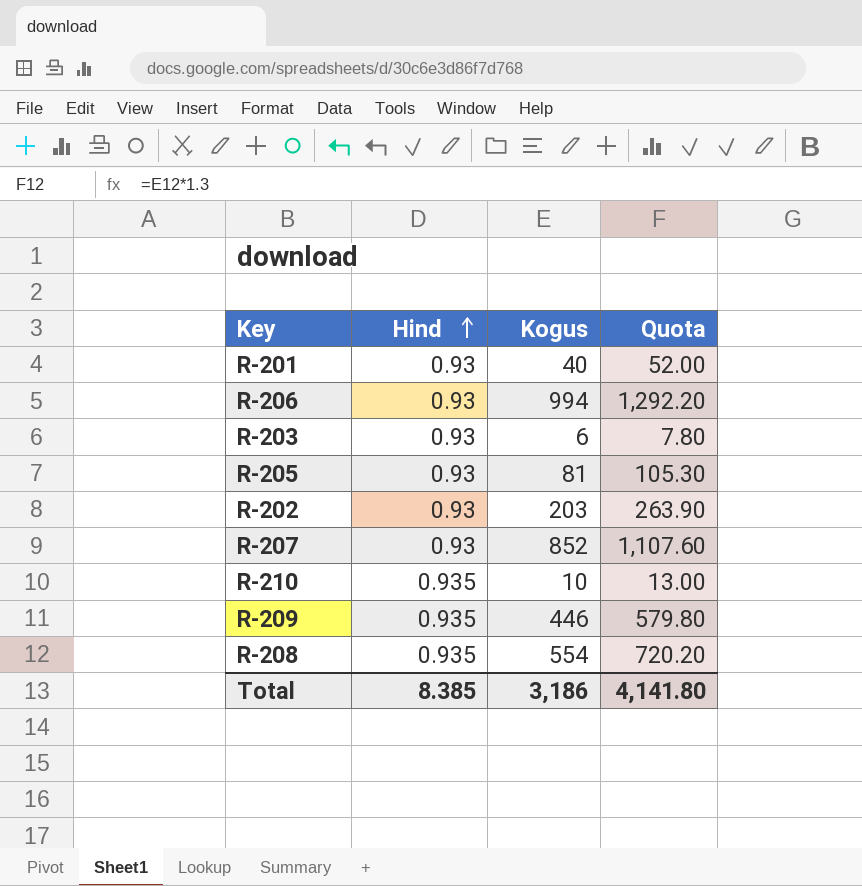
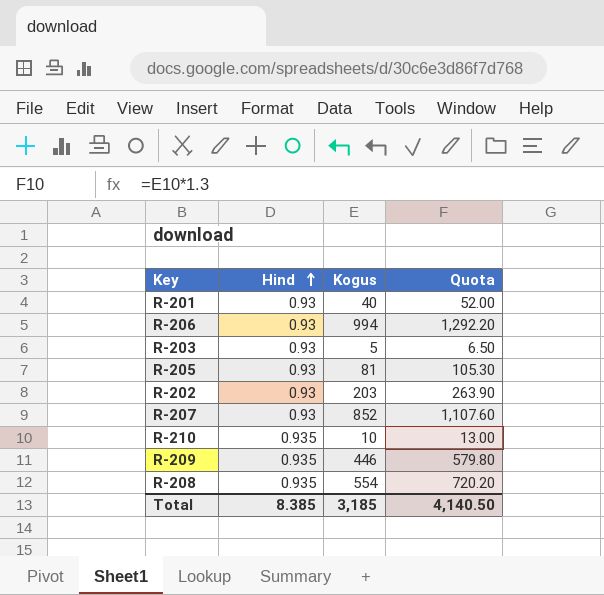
R-203 | Kogus: 6 -> 5
R-203 | Quota: 7.80 -> 6.50
Total | Kogus: 3,186 -> 3,185
Total | Quota: 4,141.80 -> 4,140.50

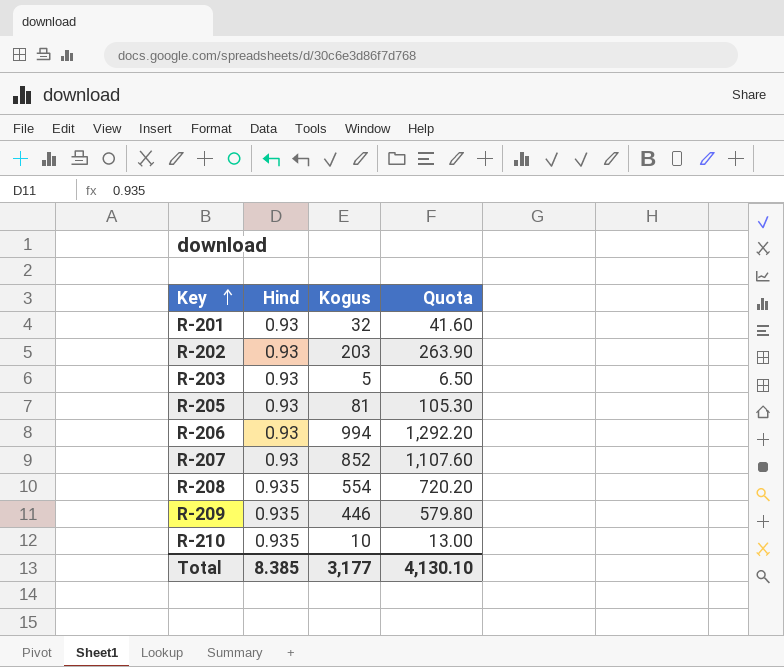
row order: Hind ascending -> Key ascending
R-201 | Kogus: 40 -> 32
R-201 | Quota: 52.00 -> 41.60
Total | Kogus: 3,185 -> 3,177
Total | Quota: 4,140.50 -> 4,130.10

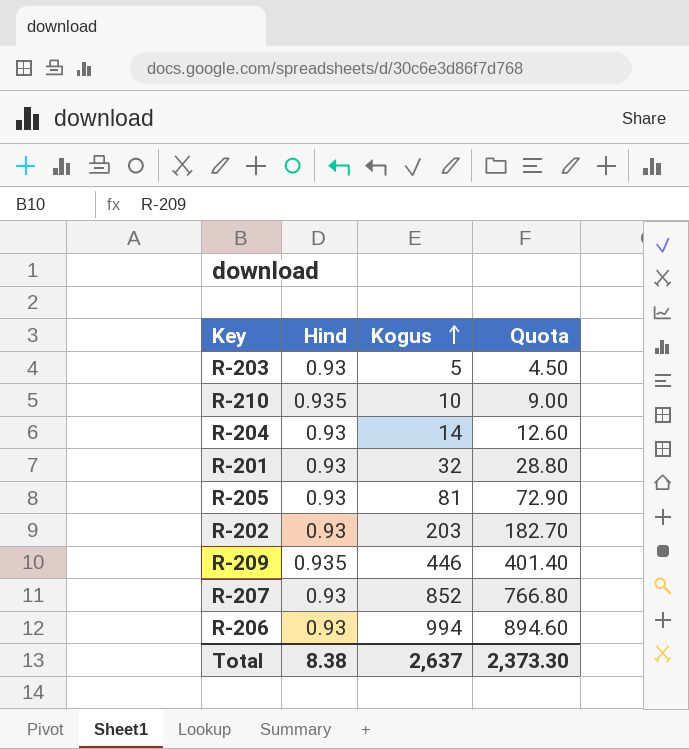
row order: Key ascending -> Kogus ascending
column Quota | formula: [Kogus] * 1.3 -> [Kogus] * 0.9
row R-208: 0.935 | 554 | 720.20 -> none
row R-204: none -> 0.93 | 14 | 12.60
Total | Hind: 8.385 -> 8.38
Total | Kogus: 3,177 -> 2,637
Total | Quota: 4,130.10 -> 2,373.30

